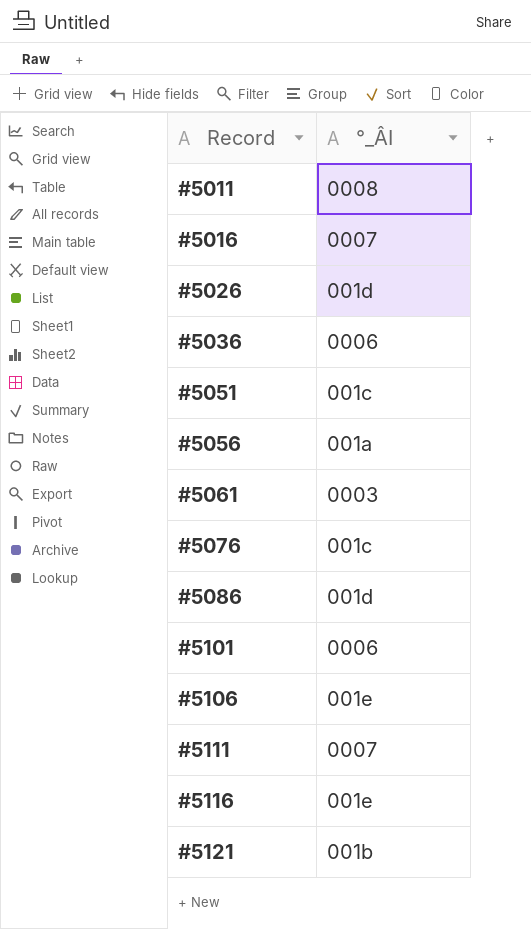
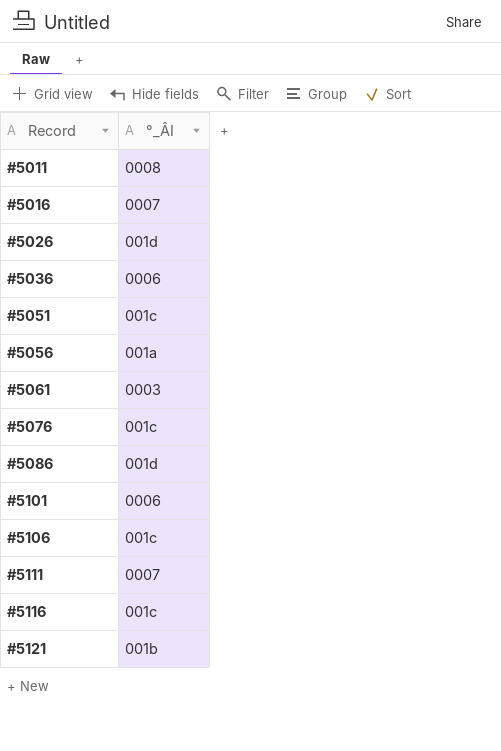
#5106 | °_ÂI: 001e -> 001c
#5116 | °_ÂI: 001e -> 001c

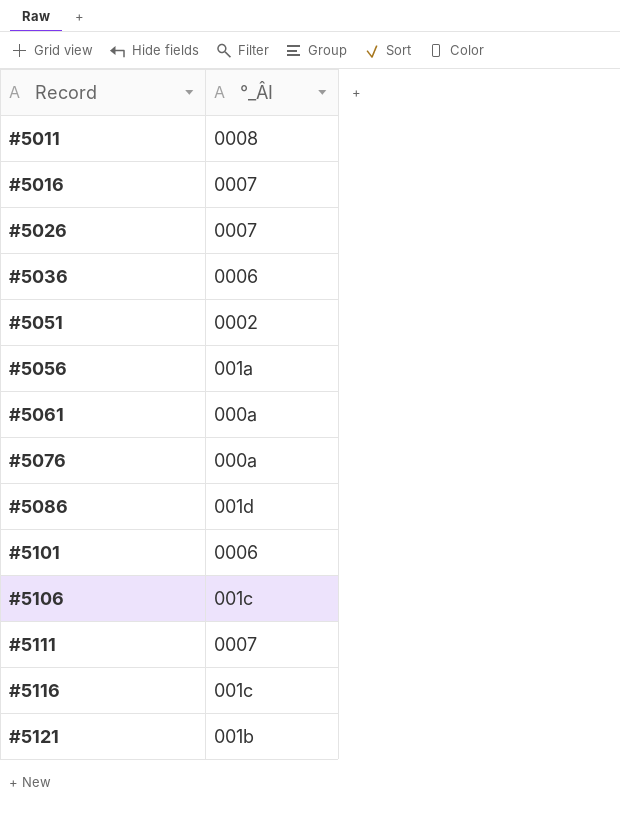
#5026 | °_ÂI: 001d -> 0007
#5051 | °_ÂI: 001c -> 0002
#5061 | °_ÂI: 0003 -> 000a
#5076 | °_ÂI: 001c -> 000a

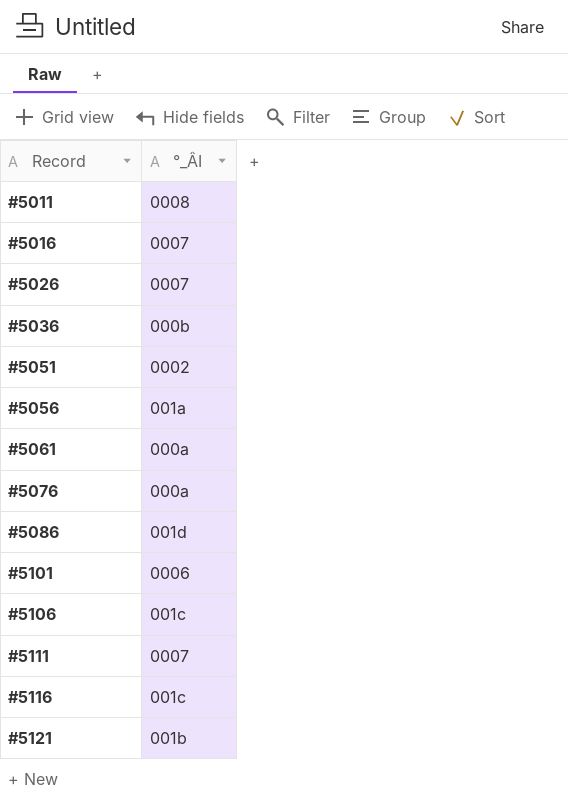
#5036 | °_ÂI: 0006 -> 000b

